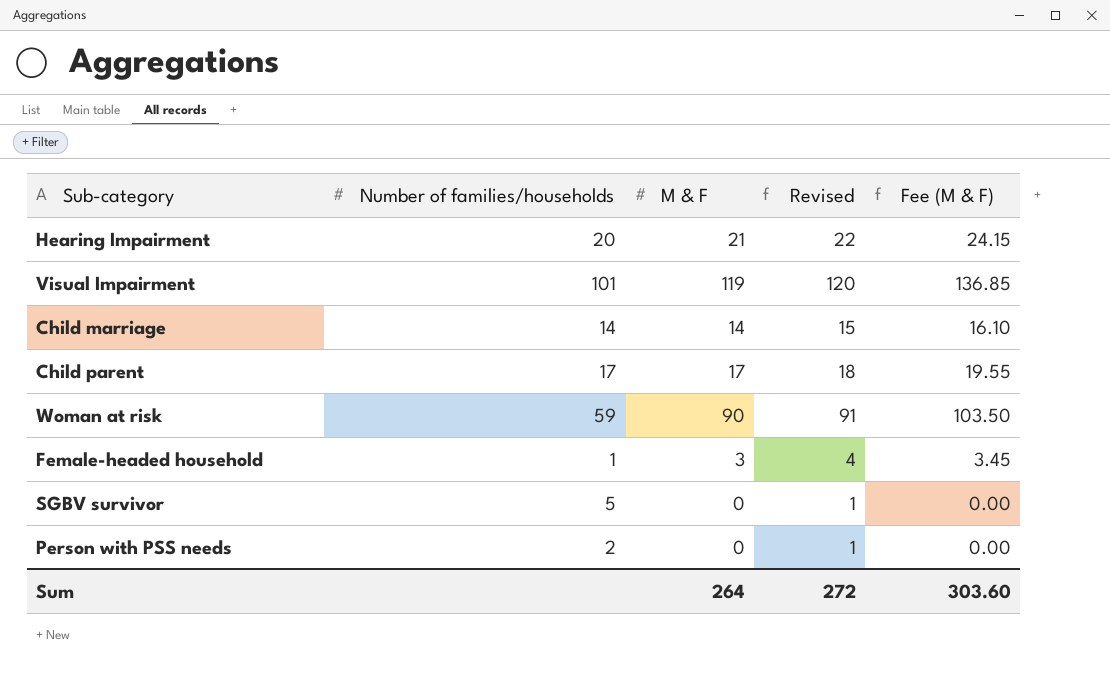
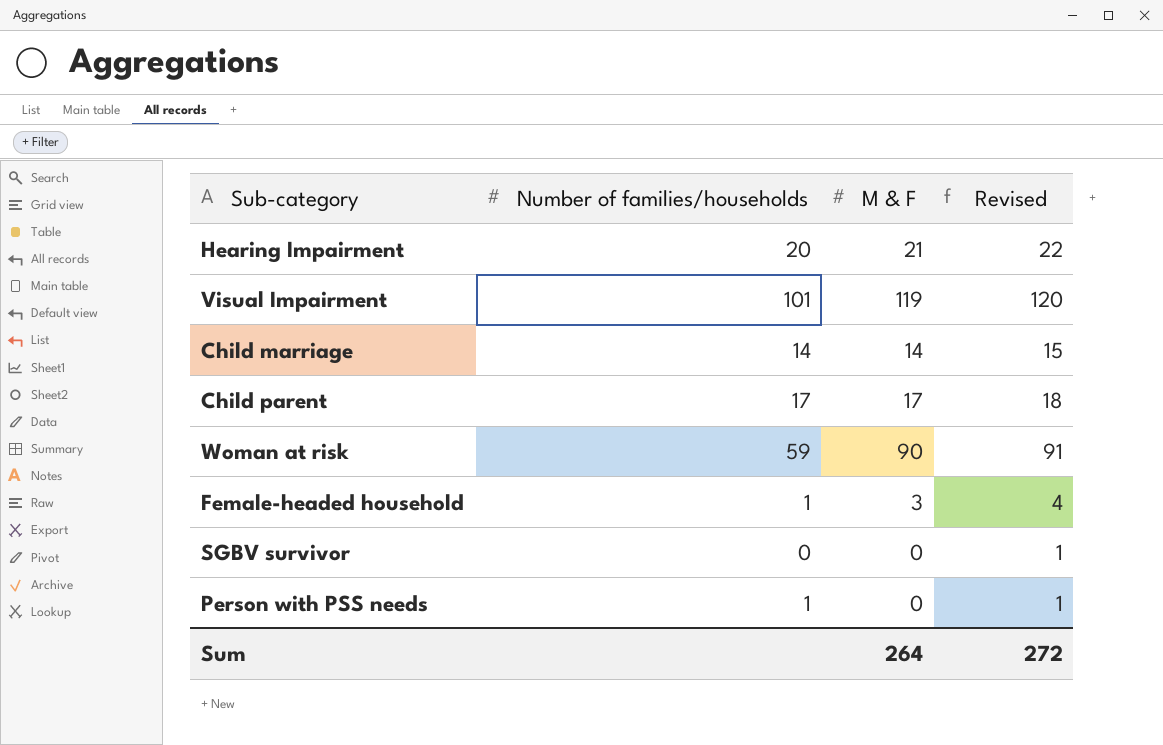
column Fee (M & F) | formula: [M & F] * 1.15 -> none
SGBV survivor | Number of families/households: 5 -> 0
Person with PSS needs | Number of families/households: 2 -> 1

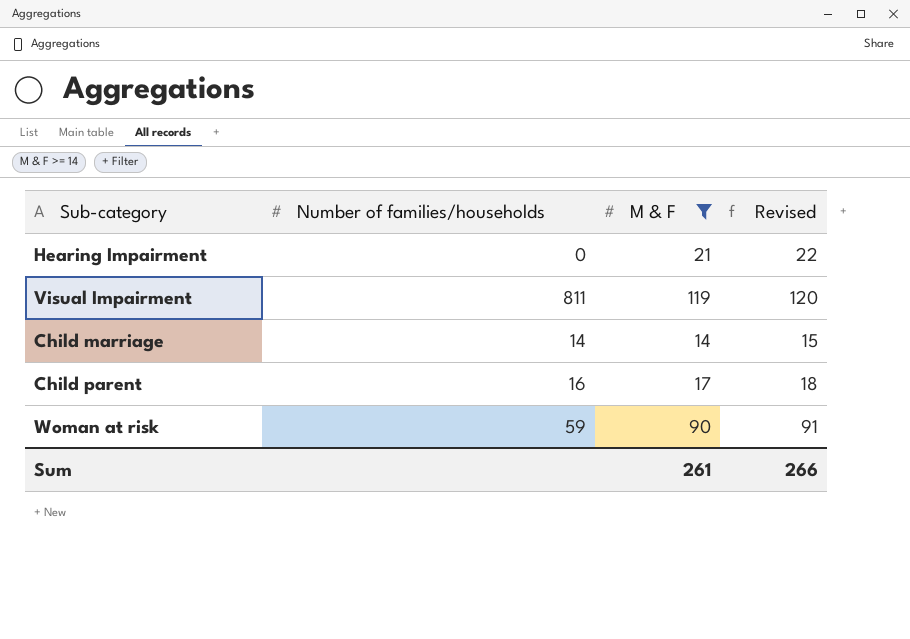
filter: none -> M & F >= 14
Hearing Impairment | Number of families/households: 20 -> 0
Visual Impairment | Number of families/households: 101 -> 811
Child parent | Number of families/households: 17 -> 16
Sum | M & F: 264 -> 261
Sum | Revised: 272 -> 266

